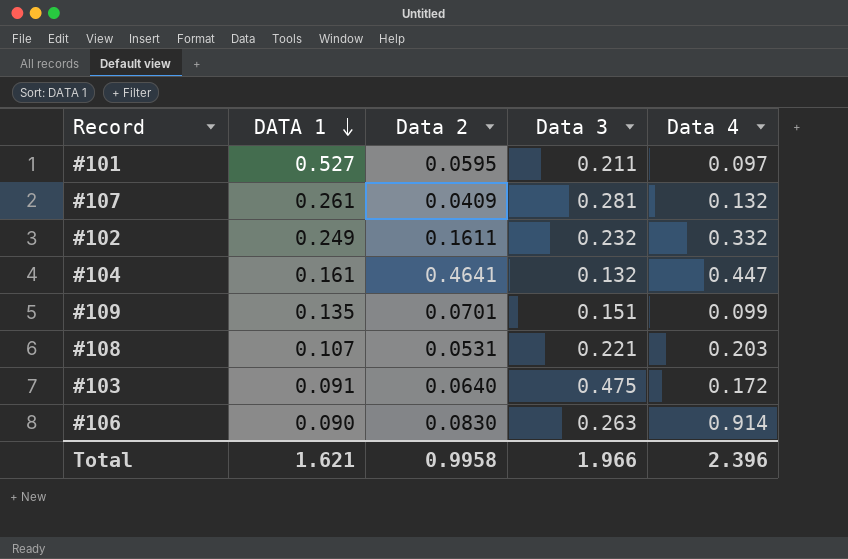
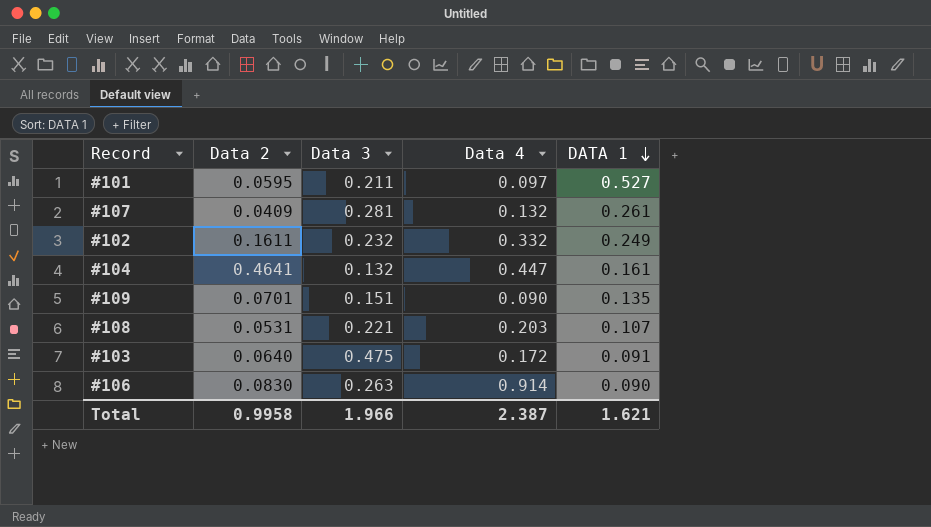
column DATA 1 | position: 2 -> 5
#109 | Data 4: 0.099 -> 0.090
Total | Data 4: 2.396 -> 2.387

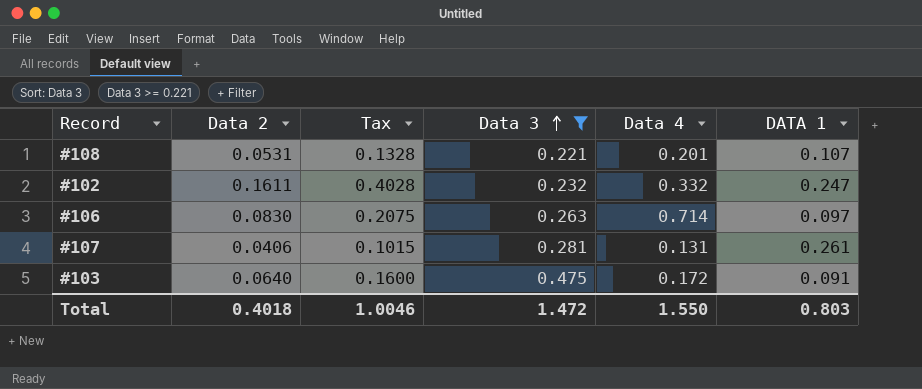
filter: none -> Data 3 >= 0.221
row order: DATA 1 descending -> Data 3 ascending
column Tax | formula: none -> [Data 2] * 2.5
#108 | Data 4: 0.203 -> 0.201
#102 | DATA 1: 0.249 -> 0.247
#106 | Data 4: 0.914 -> 0.714
#106 | DATA 1: 0.090 -> 0.097
#107 | Data 2: 0.0409 -> 0.0406
#107 | Data 4: 0.132 -> 0.131
Total | Data 2: 0.9958 -> 0.4018
Total | Data 3: 1.966 -> 1.472
Total | Data 4: 2.387 -> 1.550
Total | DATA 1: 1.621 -> 0.803

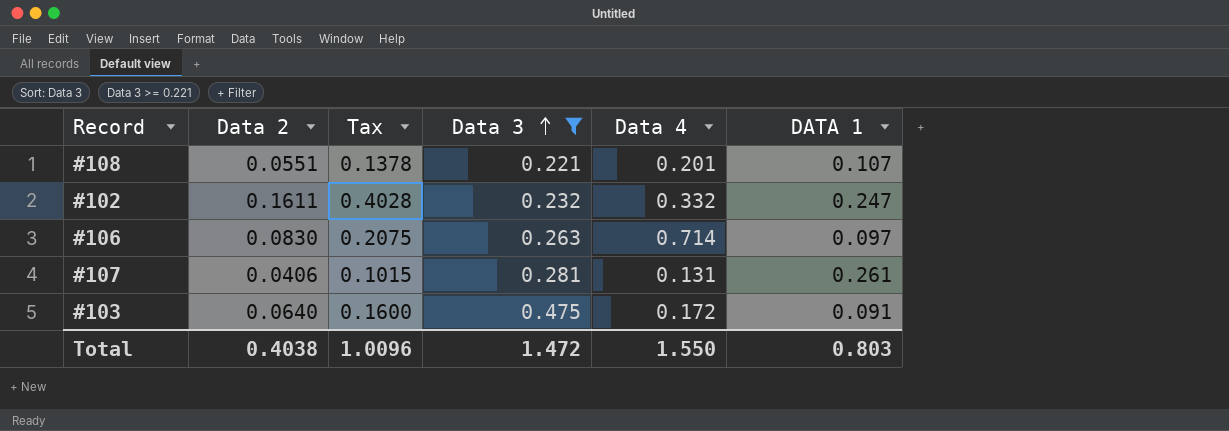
#108 | Data 2: 0.0531 -> 0.0551
#108 | Tax: 0.1328 -> 0.1378
Total | Data 2: 0.4018 -> 0.4038
Total | Tax: 1.0046 -> 1.0096

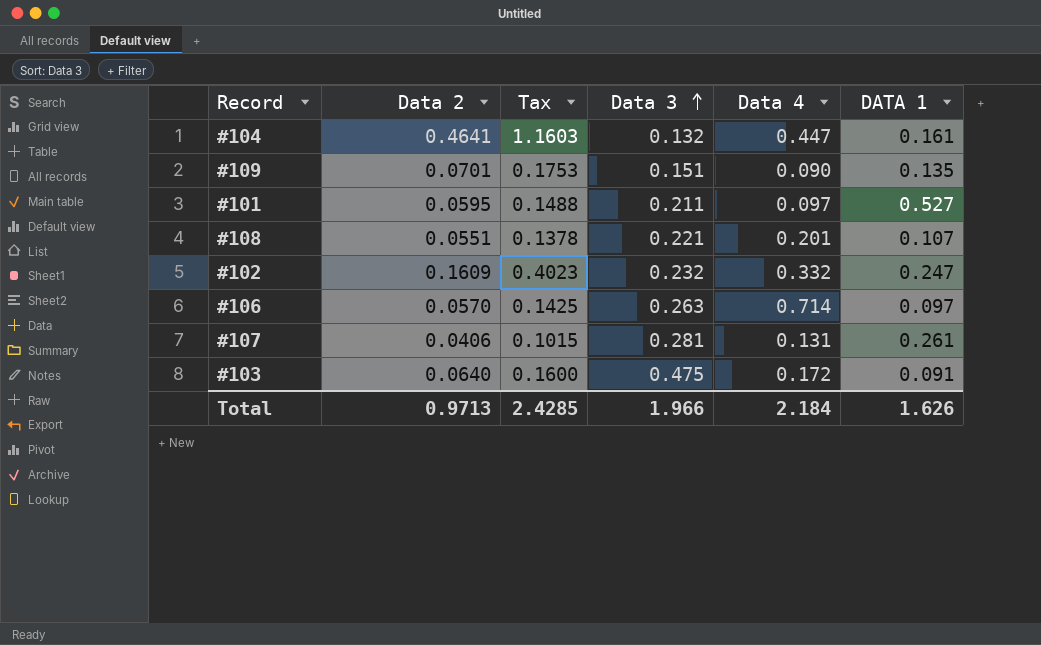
filter: Data 3 >= 0.221 -> none
#102 | Data 2: 0.1611 -> 0.1609
#102 | Tax: 0.4028 -> 0.4023
#106 | Data 2: 0.0830 -> 0.0570
#106 | Tax: 0.2075 -> 0.1425
Total | Data 2: 0.4038 -> 0.9713
Total | Tax: 1.0096 -> 2.4285
Total | Data 3: 1.472 -> 1.966
Total | Data 4: 1.550 -> 2.184
Total | DATA 1: 0.803 -> 1.626

